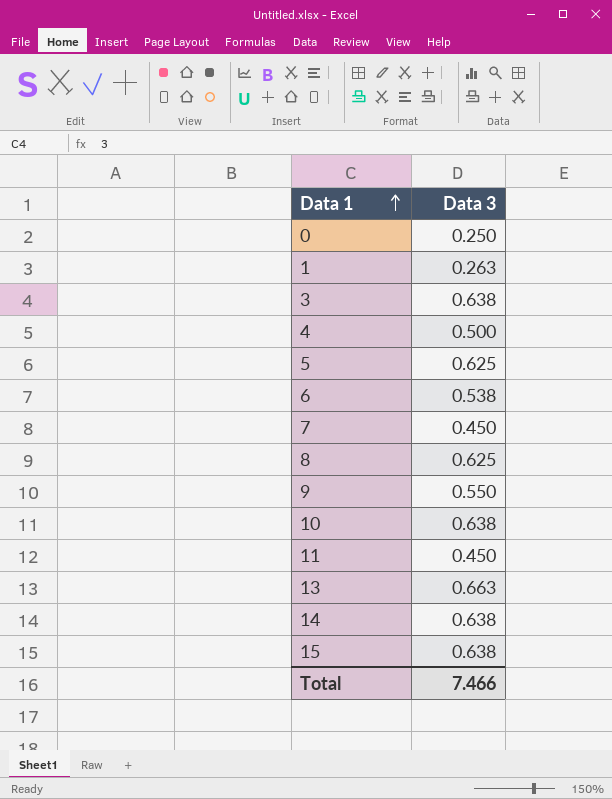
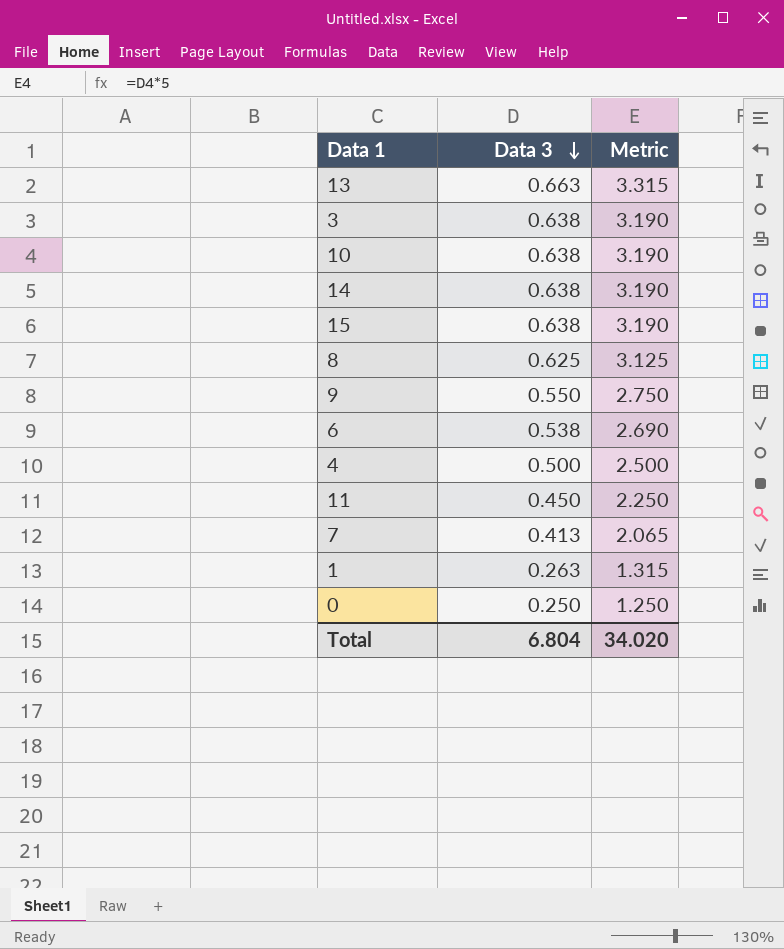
row order: Data 1 ascending -> Data 3 descending
column Metric | formula: none -> [Data 3] * 5
row 5: 0.625 -> none
7 | Data 3: 0.450 -> 0.413
Total | Data 3: 7.466 -> 6.804

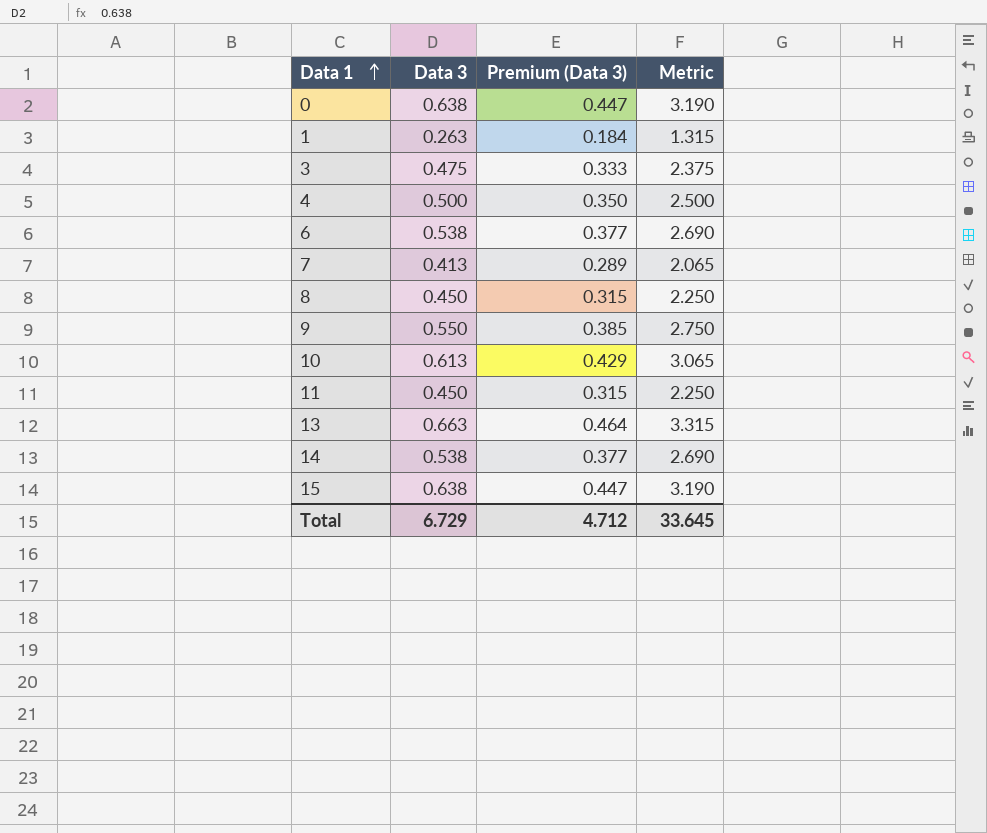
row order: Data 3 descending -> Data 1 ascending
column Premium (Data 3) | formula: none -> [Data 3] * 0.7
0 | Data 3: 0.250 -> 0.638
0 | Metric: 1.250 -> 3.190
3 | Data 3: 0.638 -> 0.475
3 | Metric: 3.190 -> 2.375
8 | Data 3: 0.625 -> 0.450
8 | Metric: 3.125 -> 2.250
10 | Data 3: 0.638 -> 0.613
10 | Metric: 3.190 -> 3.065
14 | Data 3: 0.638 -> 0.538
14 | Metric: 3.190 -> 2.690
Total | Data 3: 6.804 -> 6.729
Total | Metric: 34.020 -> 33.645

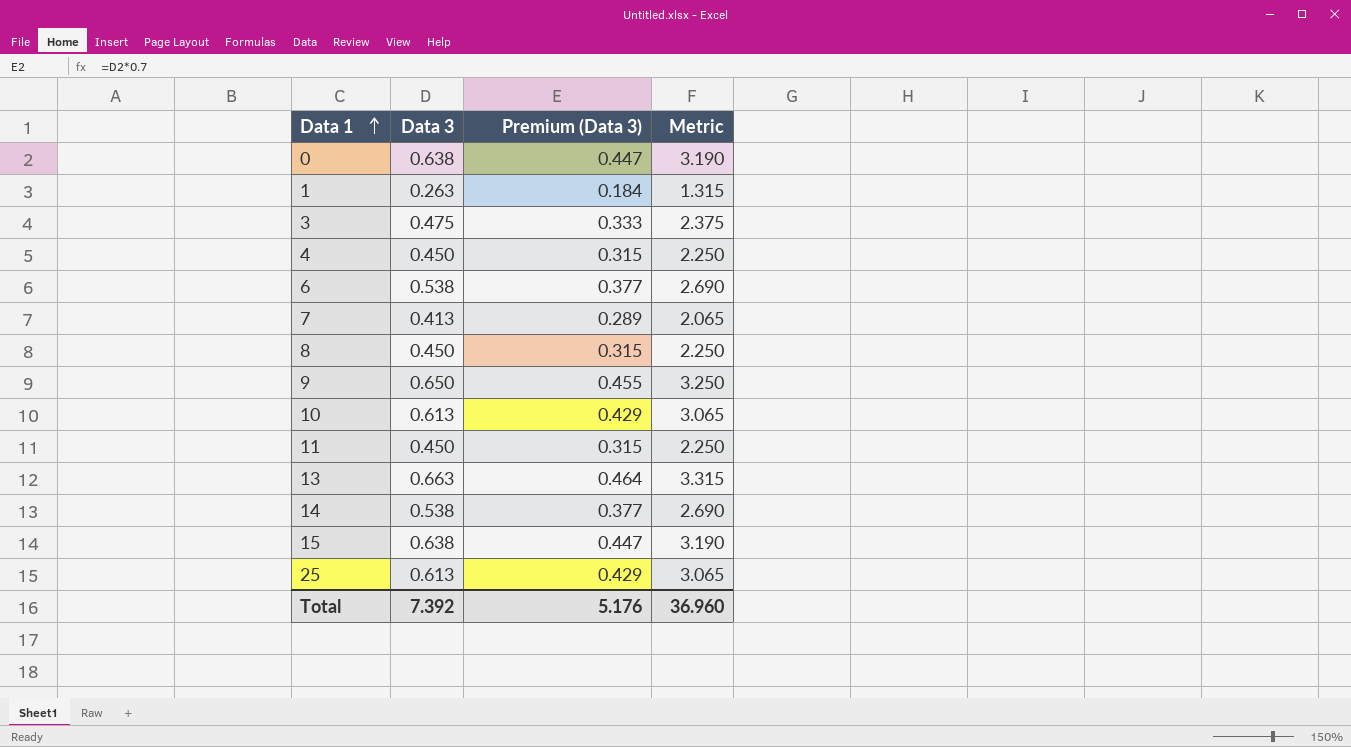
4 | Data 3: 0.500 -> 0.450
4 | Premium (Data 3): 0.350 -> 0.315
4 | Metric: 2.500 -> 2.250
9 | Data 3: 0.550 -> 0.650
9 | Premium (Data 3): 0.385 -> 0.455
9 | Metric: 2.750 -> 3.250
row 25: none -> 0.613 | 0.429 | 3.065
Total | Data 3: 6.729 -> 7.392
Total | Premium (Data 3): 4.712 -> 5.176
Total | Metric: 33.645 -> 36.960

